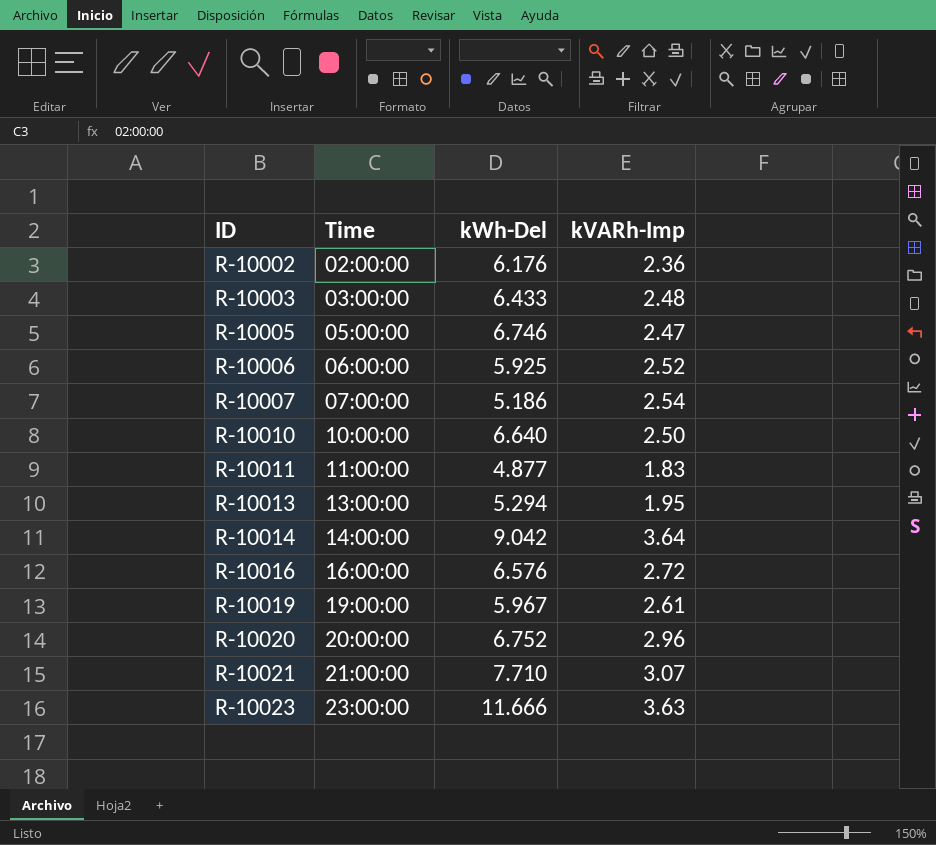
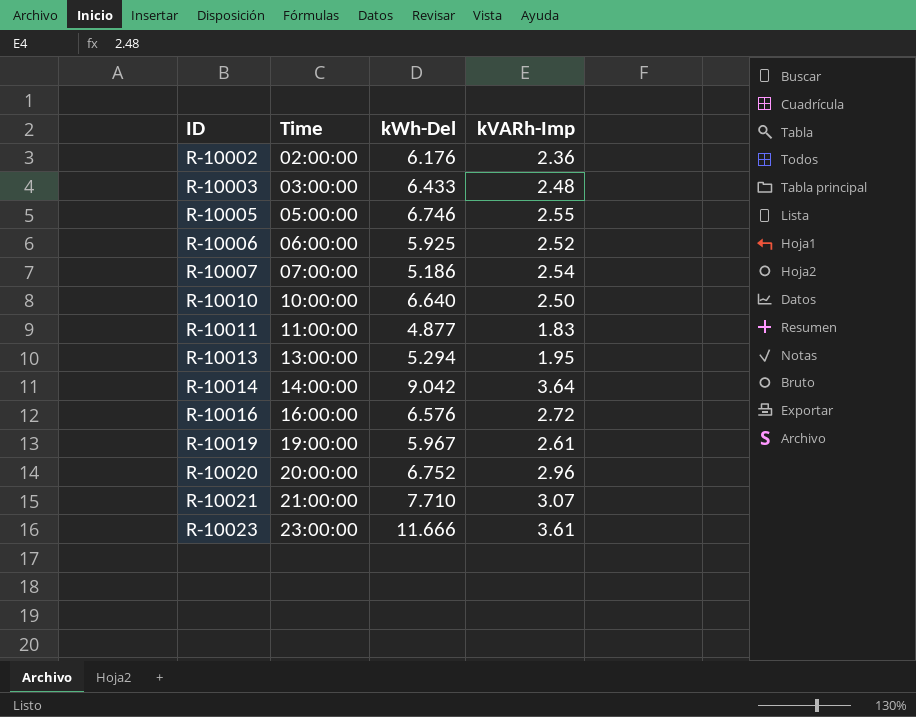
R-10005 | kVARh-Imp: 2.47 -> 2.55
R-10023 | kVARh-Imp: 3.63 -> 3.61

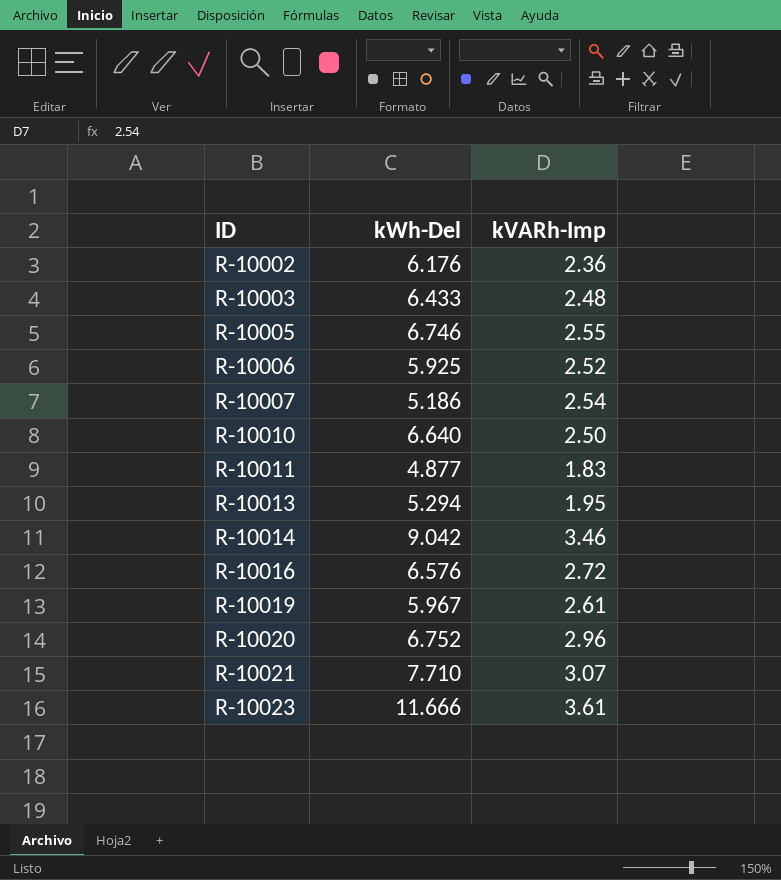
column Time | position: 2 -> none
R-10014 | kVARh-Imp: 3.64 -> 3.46

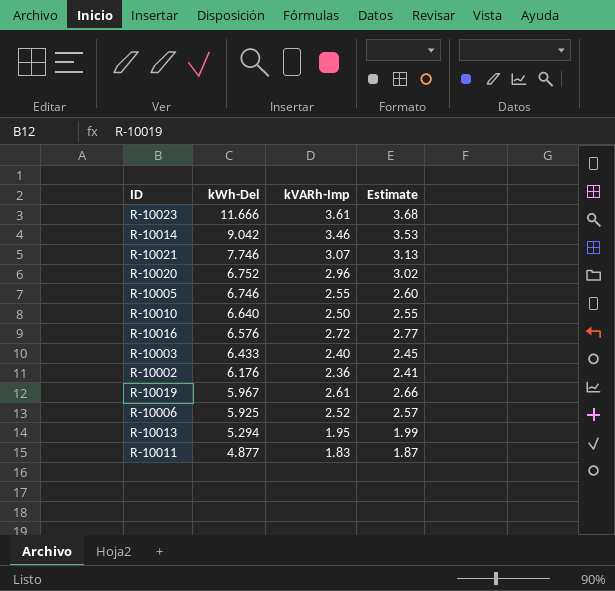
row order: ID ascending -> kWh-Del descending
column Estimate | formula: none -> [kVARh-Imp] * 1.02
row R-10007: 5.186 | 2.54 -> none
R-10021 | kWh-Del: 7.710 -> 7.746
R-10003 | kVARh-Imp: 2.48 -> 2.40

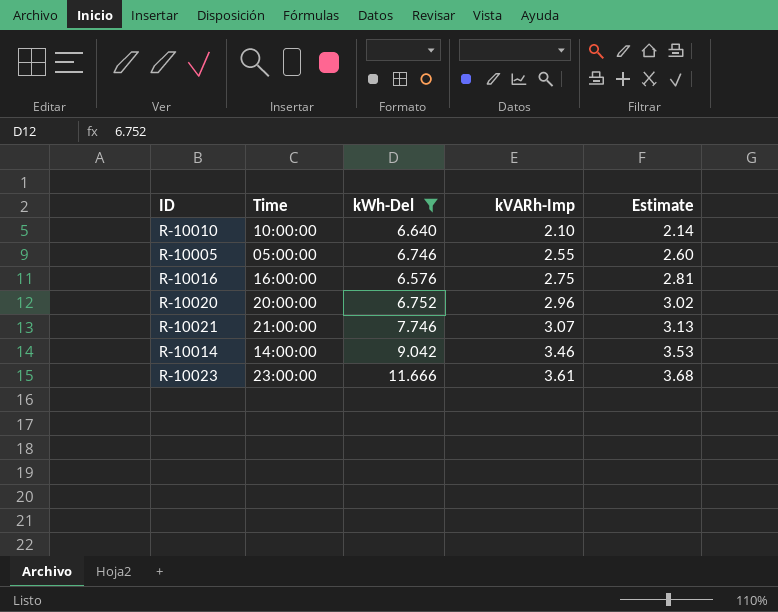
filter: none -> kWh-Del >= 6.576
row order: kWh-Del descending -> kVARh-Imp ascending
column Time | position: none -> 2
R-10010 | kVARh-Imp: 2.50 -> 2.10
R-10010 | Estimate: 2.55 -> 2.14
R-10016 | kVARh-Imp: 2.72 -> 2.75
R-10016 | Estimate: 2.77 -> 2.81

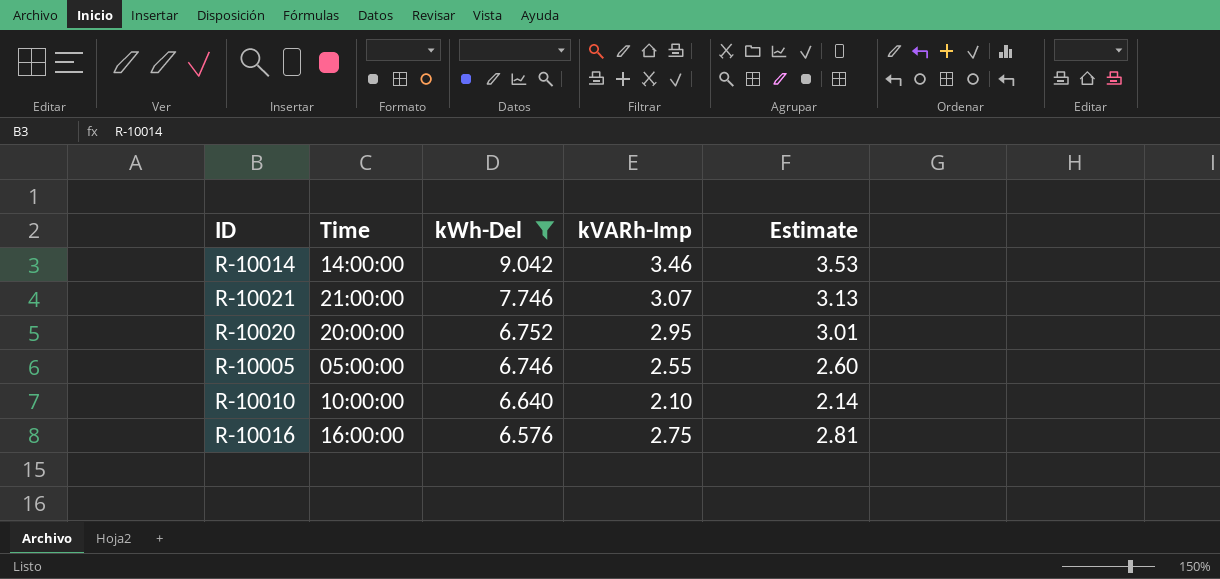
row order: kVARh-Imp ascending -> kWh-Del descending
row R-10023: 23:00:00 | 11.666 | 3.61 | 3.68 -> none
R-10020 | kVARh-Imp: 2.96 -> 2.95
R-10020 | Estimate: 3.02 -> 3.01

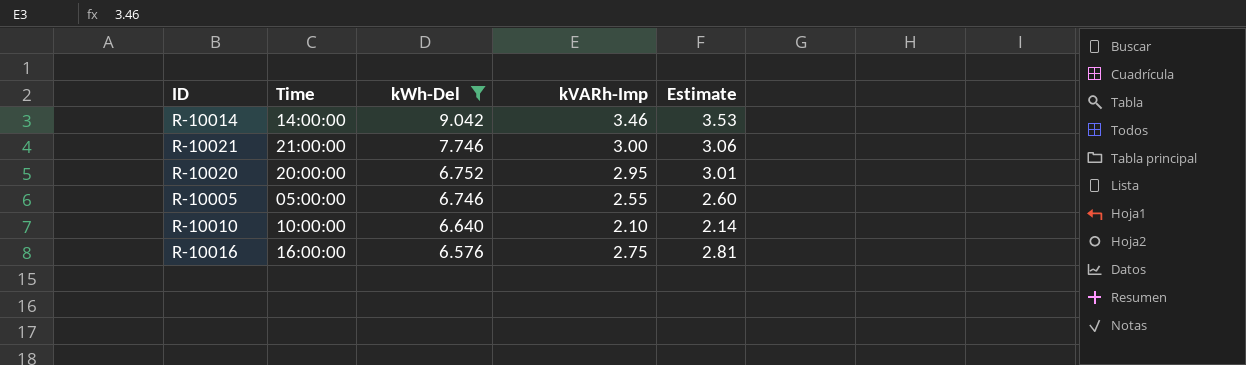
R-10021 | kVARh-Imp: 3.07 -> 3.00
R-10021 | Estimate: 3.13 -> 3.06

